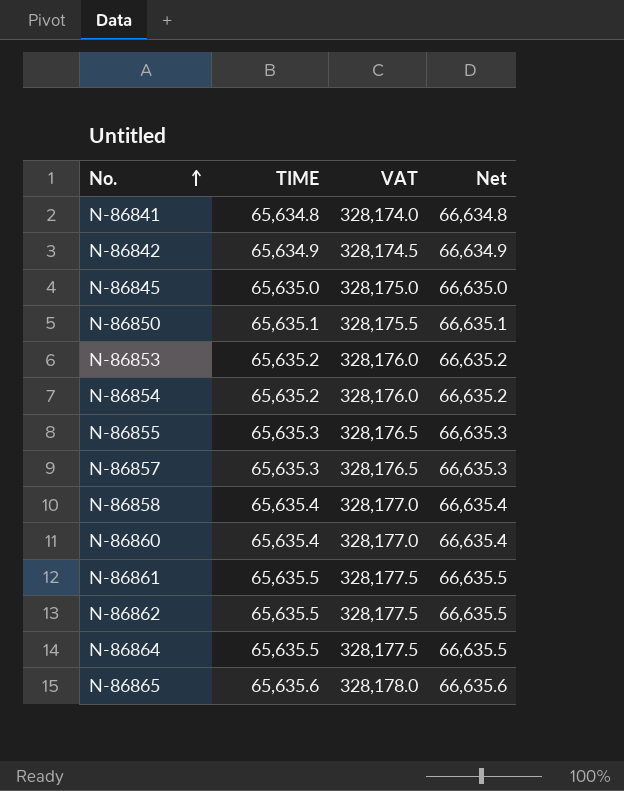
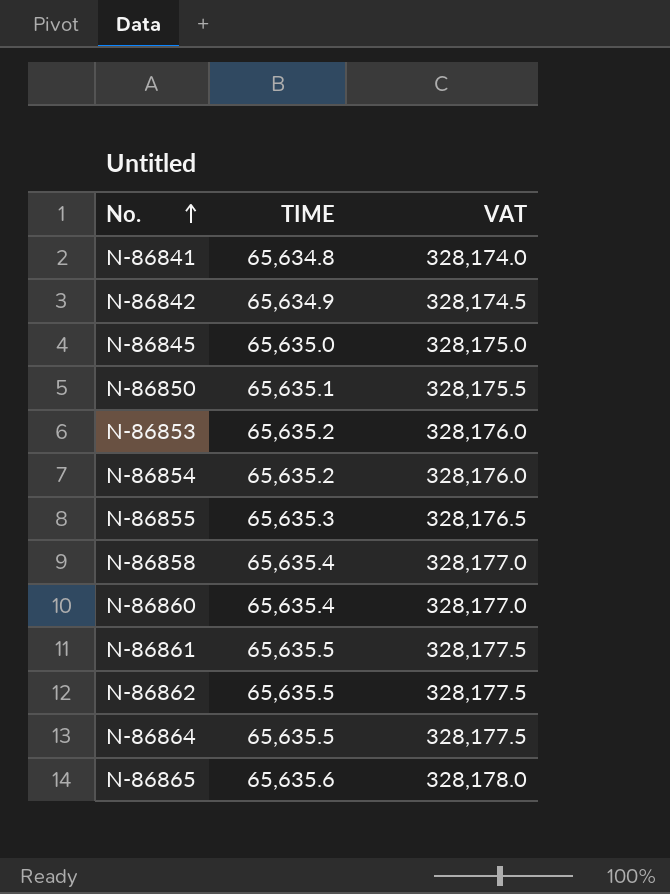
column Net | formula: [TIME] + 1000 -> none
row N-86857: 65,635.3 | 328,176.5 | 66,635.3 -> none

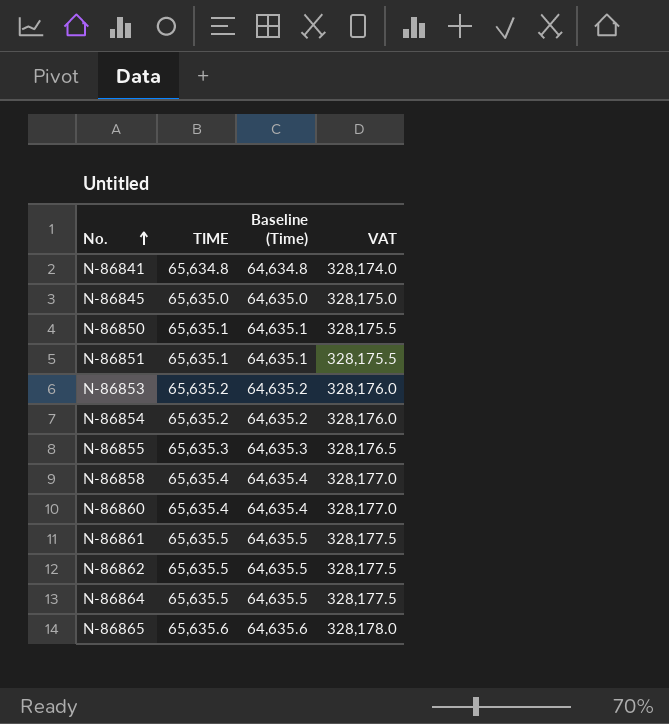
column Baseline (Time) | formula: none -> [TIME] - 1000
row N-86842: 65,634.9 | 328,174.5 -> none
row N-86851: none -> 65,635.1 | 64,635.1 | 328,175.5

